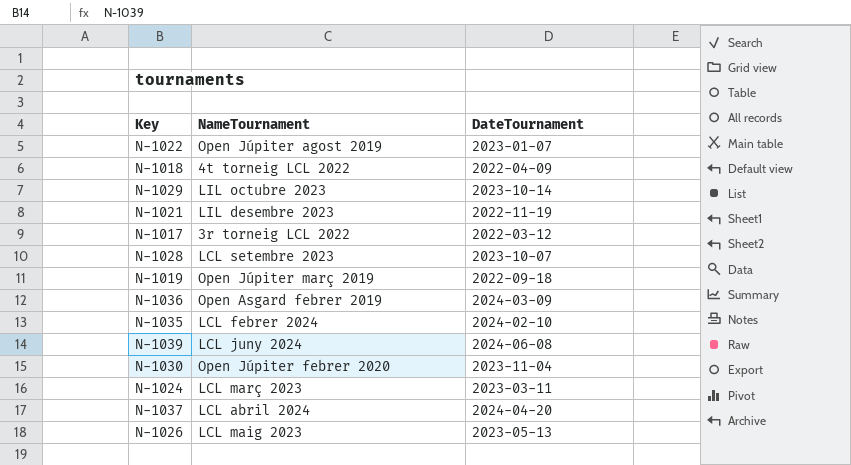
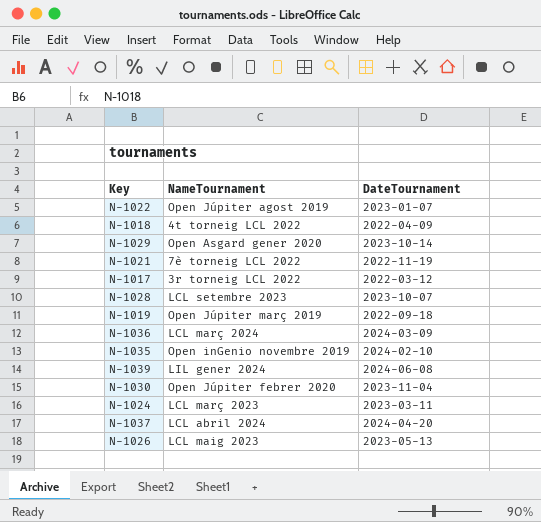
N-1029 | NameTournament: LIL octubre 2023 -> Open Asgard gener 2020
N-1021 | NameTournament: LIL desembre 2023 -> 7è torneig LCL 2022
N-1036 | NameTournament: Open Asgard febrer 2019 -> LCL març 2024
N-1035 | NameTournament: LCL febrer 2024 -> Open inGenio novembre 2019
N-1039 | NameTournament: LCL juny 2024 -> LIL gener 2024

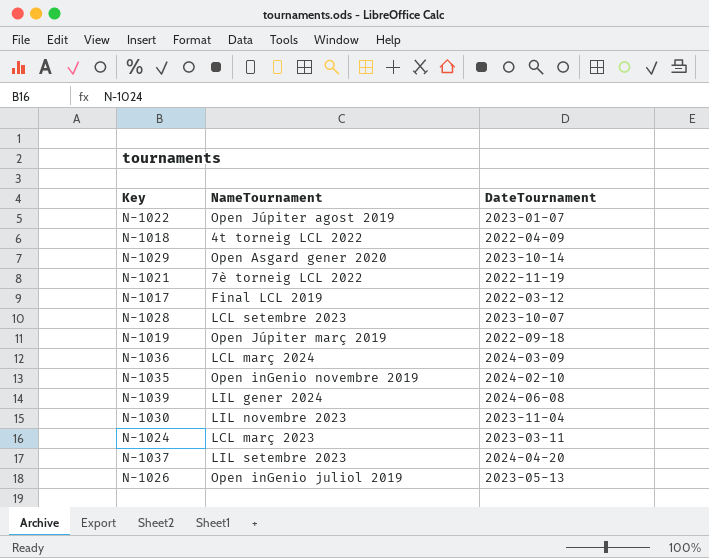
N-1017 | NameTournament: 3r torneig LCL 2022 -> Final LCL 2019
N-1030 | NameTournament: Open Júpiter febrer 2020 -> LIL novembre 2023
N-1037 | NameTournament: LCL abril 2024 -> LIL setembre 2023
N-1026 | NameTournament: LCL maig 2023 -> Open inGenio juliol 2019

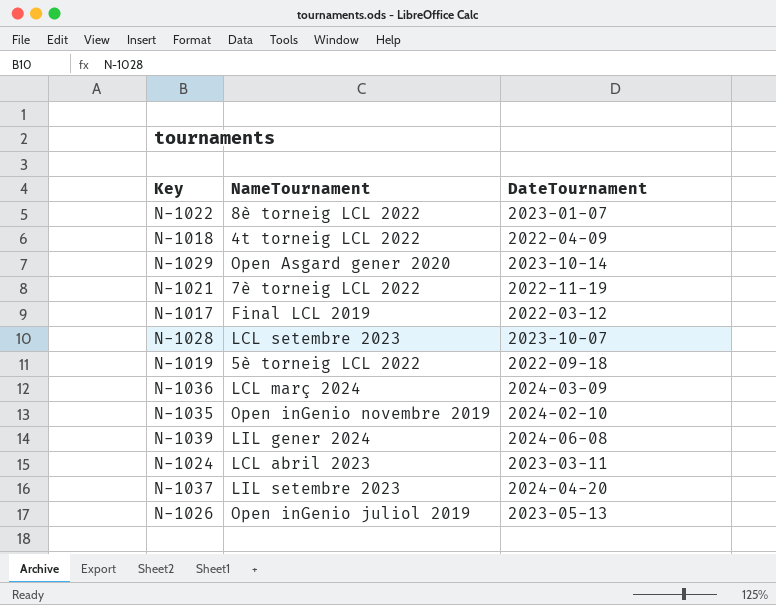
row N-1030: LIL novembre 2023 | 2023-11-04 -> none
N-1022 | NameTournament: Open Júpiter agost 2019 -> 8è torneig LCL 2022
N-1019 | NameTournament: Open Júpiter març 2019 -> 5è torneig LCL 2022
N-1024 | NameTournament: LCL març 2023 -> LCL abril 2023

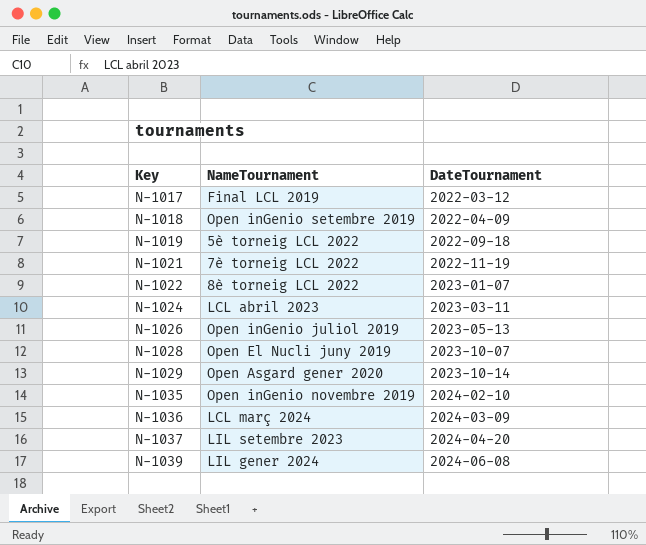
row order: none -> Key ascending
N-1018 | NameTournament: 4t torneig LCL 2022 -> Open inGenio setembre 2019
N-1028 | NameTournament: LCL setembre 2023 -> Open El Nucli juny 2019

